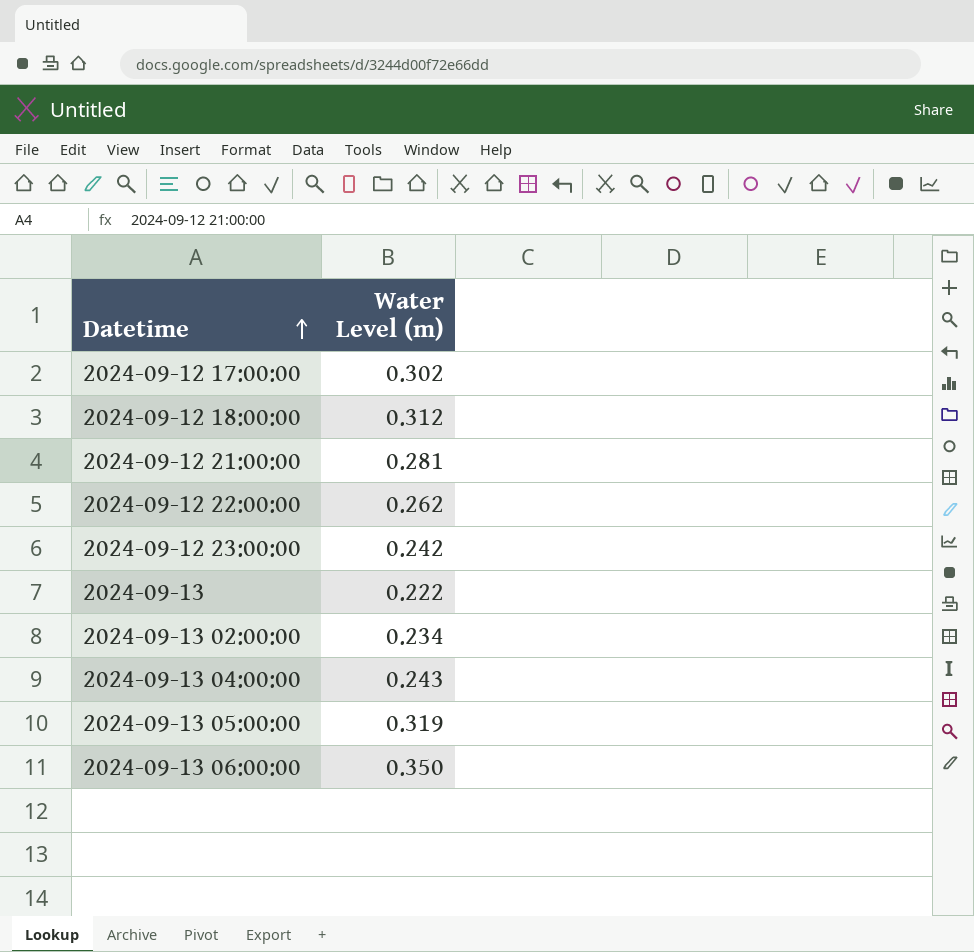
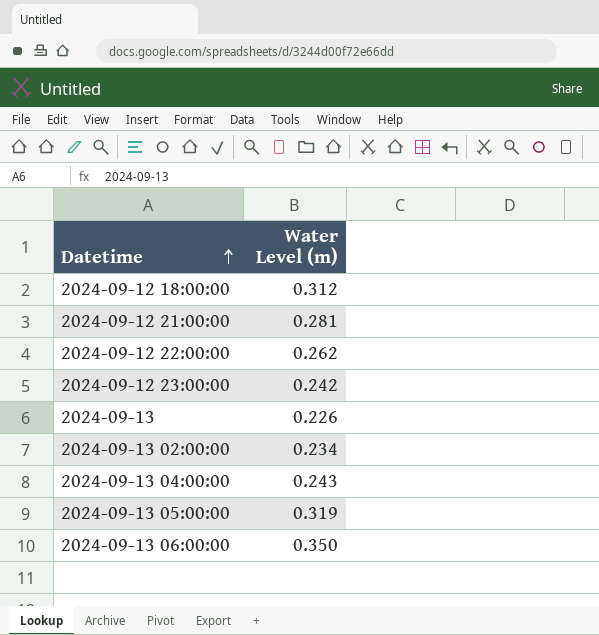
row 2024-09-12 17:00:00: 0.302 -> none
2024-09-13 | Water Level (m): 0.222 -> 0.226

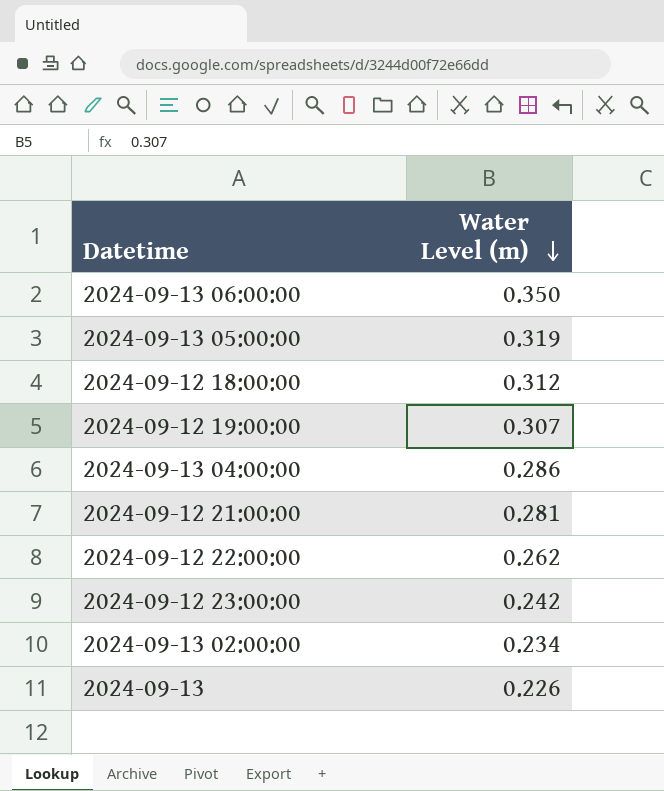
row order: Datetime ascending -> Water Level (m) descending
row 2024-09-12 19:00:00: none -> 0.307
2024-09-13 04:00:00 | Water Level (m): 0.243 -> 0.286

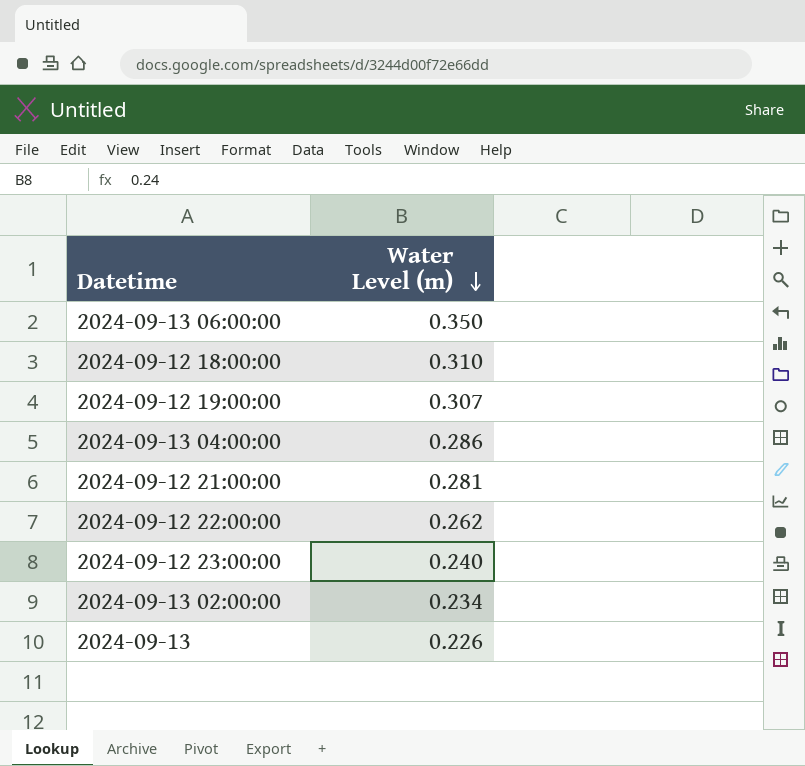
row 2024-09-13 05:00:00: 0.319 -> none
2024-09-12 18:00:00 | Water Level (m): 0.312 -> 0.310
2024-09-12 23:00:00 | Water Level (m): 0.242 -> 0.240

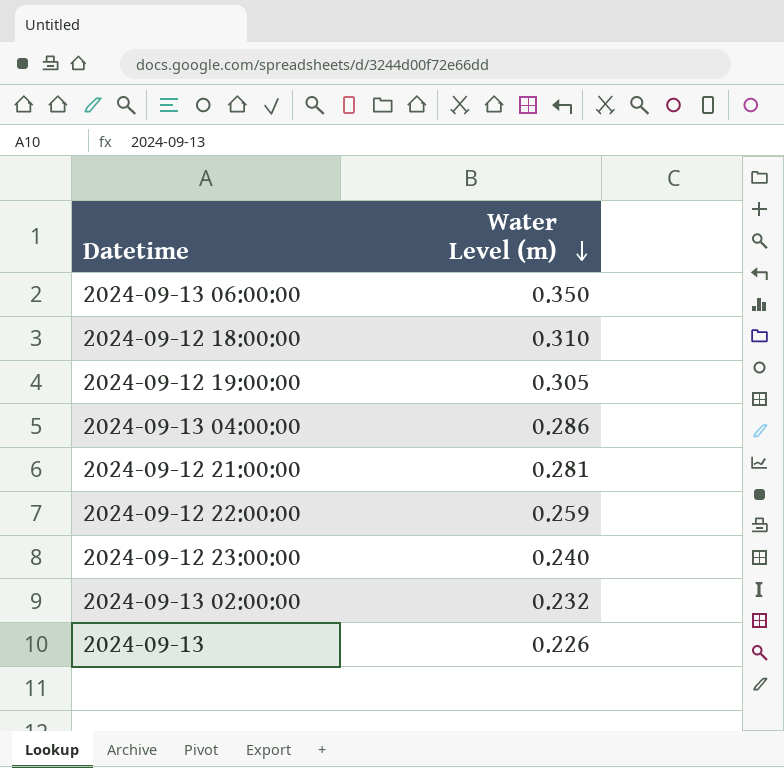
2024-09-12 19:00:00 | Water Level (m): 0.307 -> 0.305
2024-09-12 22:00:00 | Water Level (m): 0.262 -> 0.259
2024-09-13 02:00:00 | Water Level (m): 0.234 -> 0.232

